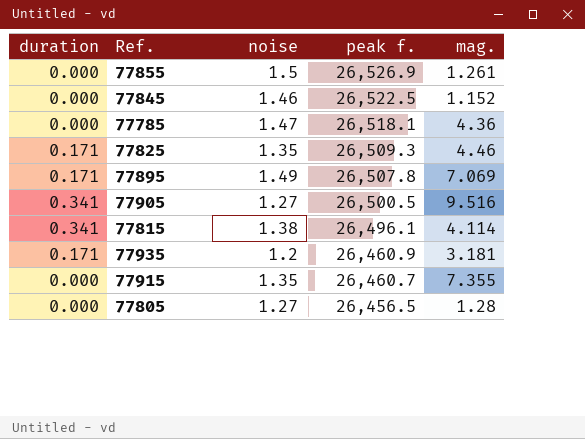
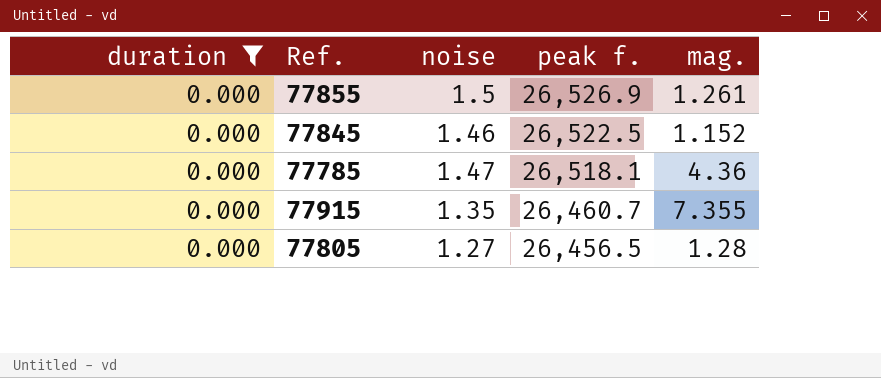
filter: none -> duration = 0.000

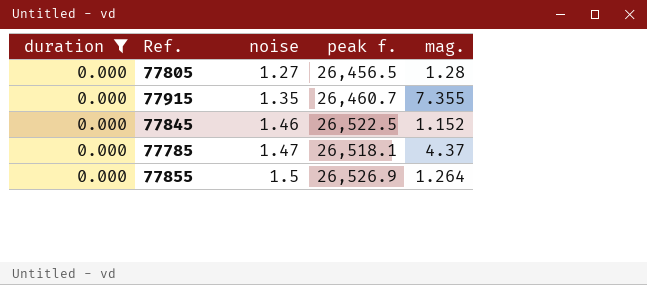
row order: peak f. descending -> noise ascending
77785 | mag.: 4.36 -> 4.37
77855 | mag.: 1.261 -> 1.264

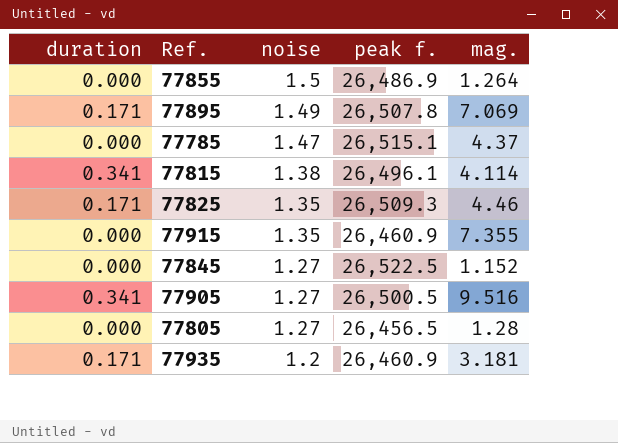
filter: duration = 0.000 -> none
row order: noise ascending -> noise descending
77855 | peak f.: 26,526.9 -> 26,486.9
77785 | peak f.: 26,518.1 -> 26,515.1
77915 | peak f.: 26,460.7 -> 26,460.9
77845 | noise: 1.46 -> 1.27

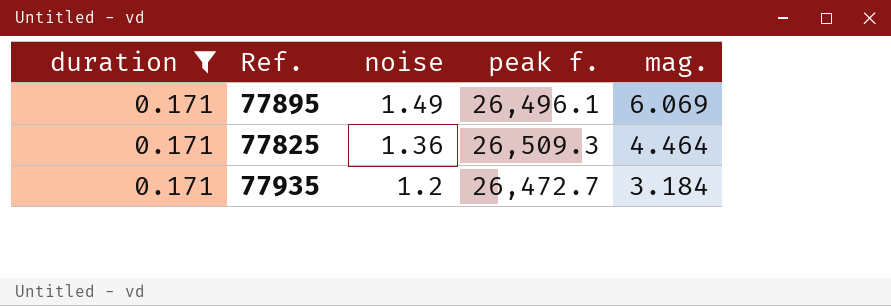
filter: none -> duration = 0.171
77895 | peak f.: 26,507.8 -> 26,496.1
77895 | mag.: 7.069 -> 6.069
77825 | noise: 1.35 -> 1.36
77825 | mag.: 4.46 -> 4.464
77935 | peak f.: 26,460.9 -> 26,472.7
77935 | mag.: 3.181 -> 3.184

